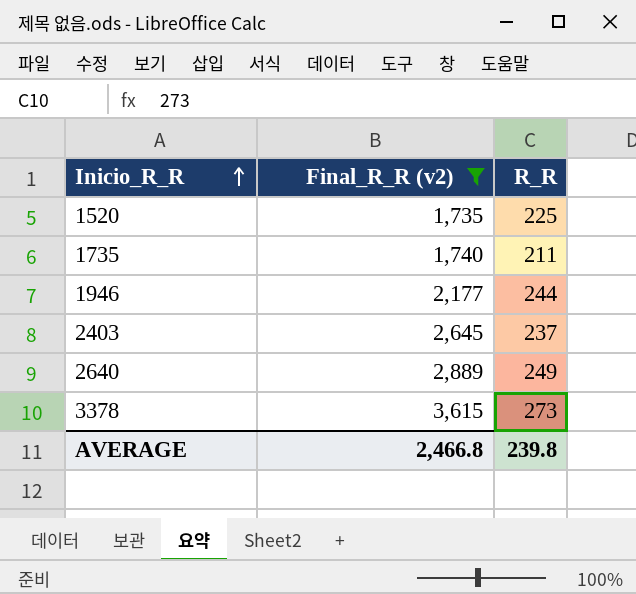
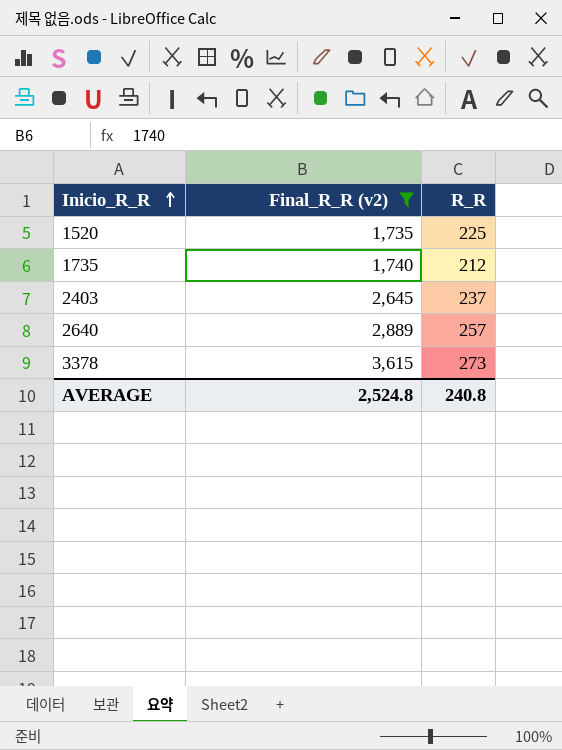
row 1946: 2,177 | 244 -> none
1735 | R_R: 211 -> 212
2640 | R_R: 249 -> 257
AVERAGE | Final_R_R (v2): 2,466.8 -> 2,524.8
AVERAGE | R_R: 239.8 -> 240.8

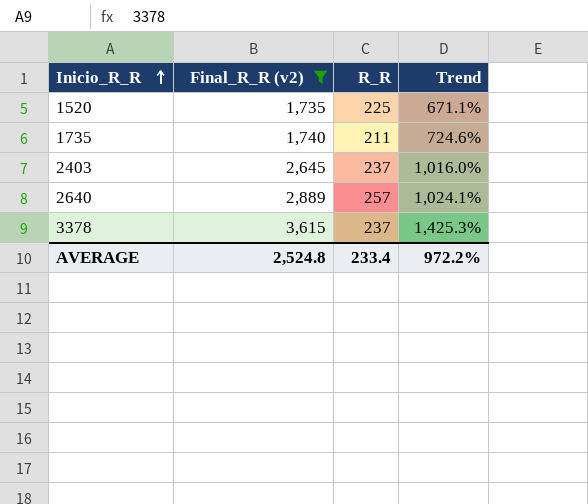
column Trend | formula: none -> ([Final_R_R (v2)] - [R_R]) / [R_R]
1735 | R_R: 212 -> 211
3378 | R_R: 273 -> 237
AVERAGE | R_R: 240.8 -> 233.4

